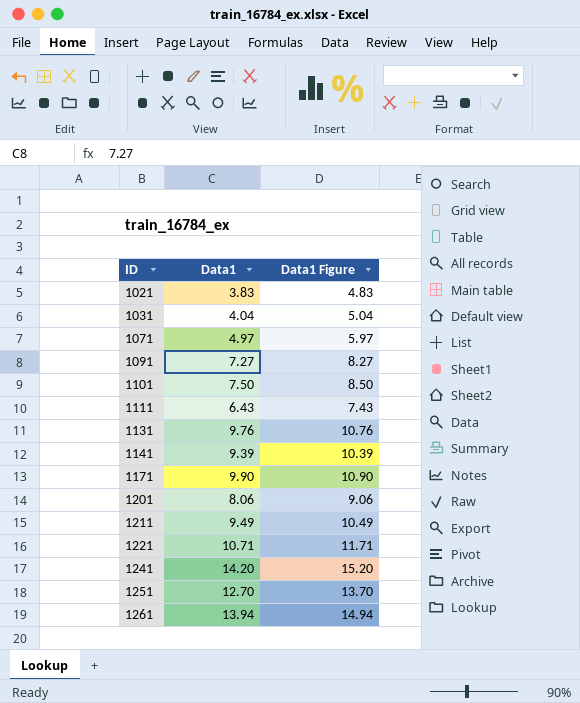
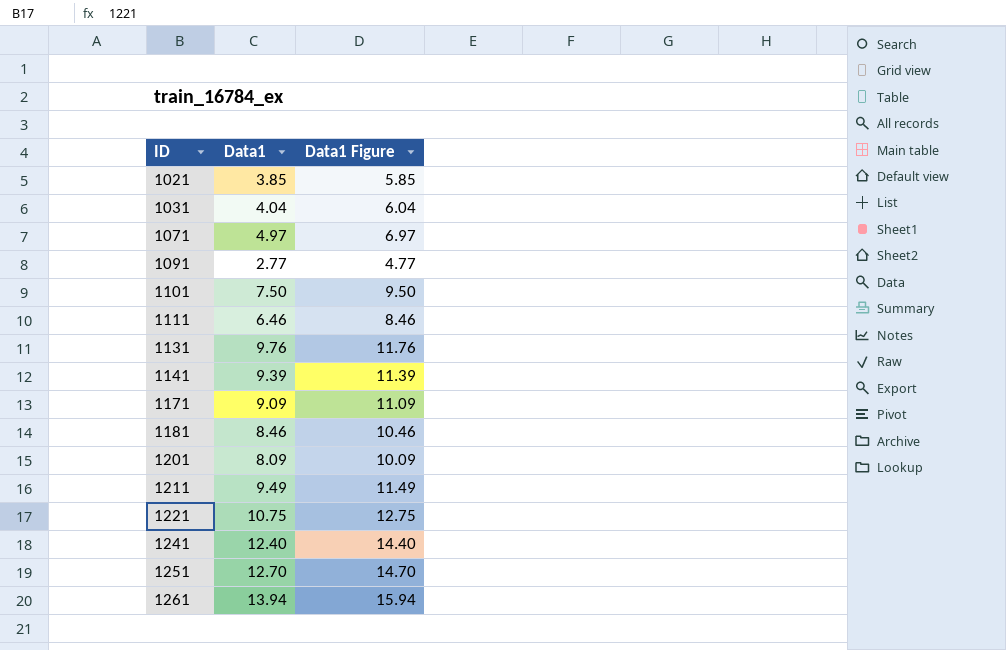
column Data1 Figure | formula: [Data1] + 1 -> [Data1] + 2
1021 | Data1: 3.83 -> 3.85
1091 | Data1: 7.27 -> 2.77
1111 | Data1: 6.43 -> 6.46
1171 | Data1: 9.90 -> 9.09
row 1181: none -> 8.46 | 10.46
1201 | Data1: 8.06 -> 8.09
1221 | Data1: 10.71 -> 10.75
1241 | Data1: 14.20 -> 12.40

